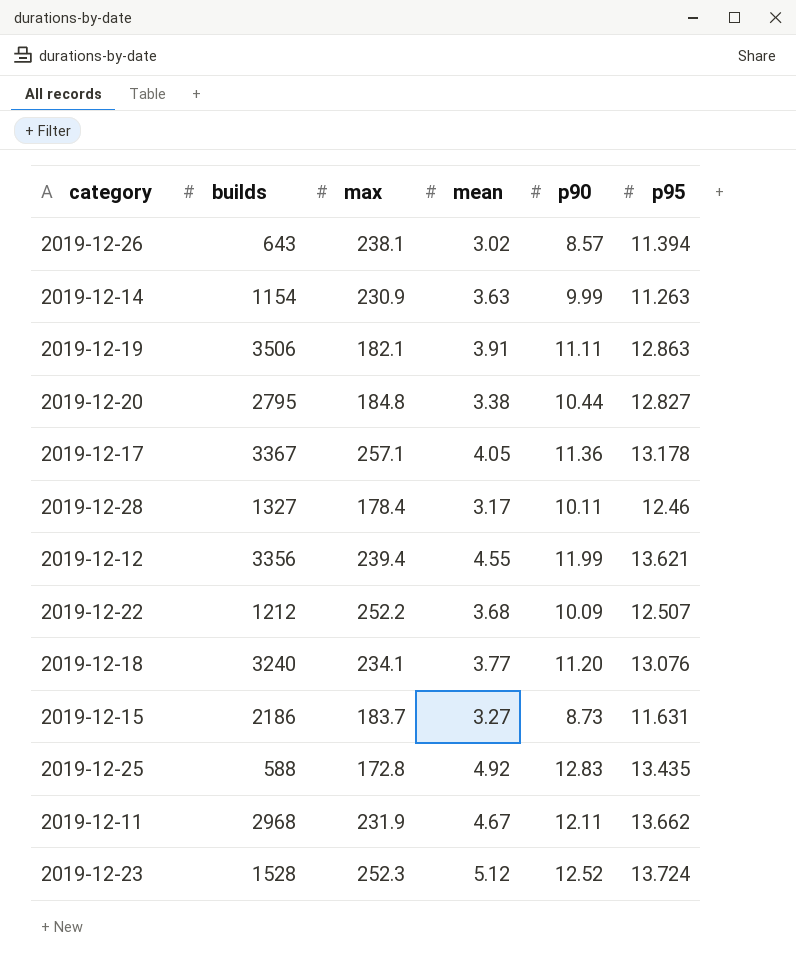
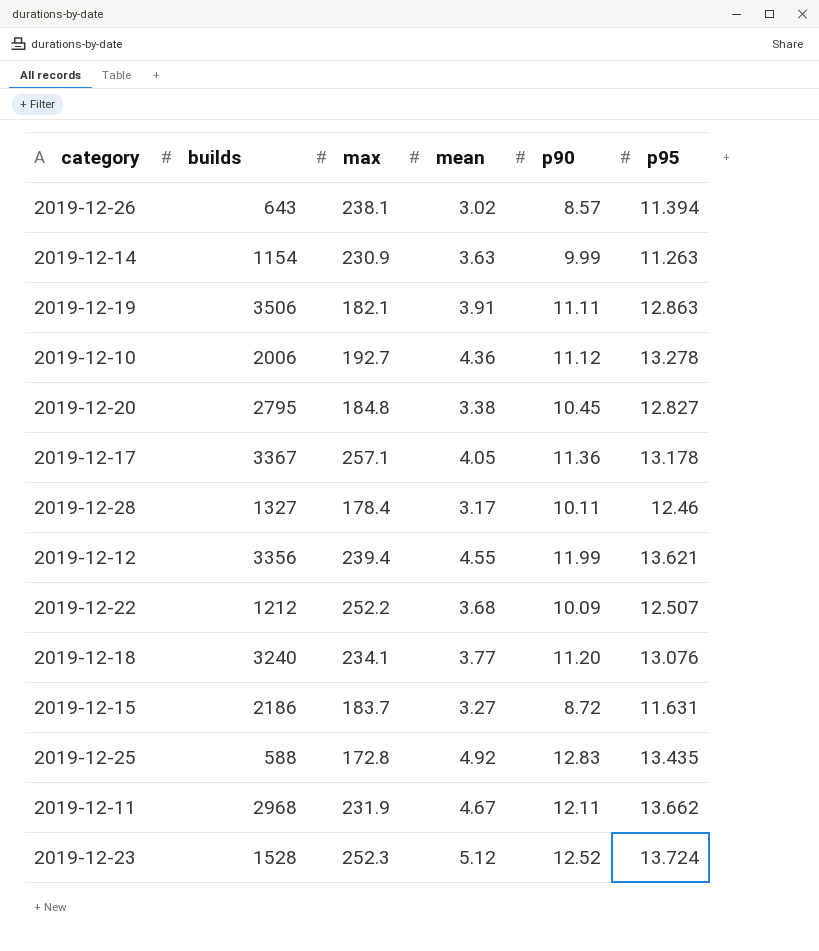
row 2019-12-10: none -> 2006 | 192.7 | 4.36 | 11.12 | 13.278
2019-12-20 | p90: 10.44 -> 10.45
2019-12-15 | p90: 8.73 -> 8.72

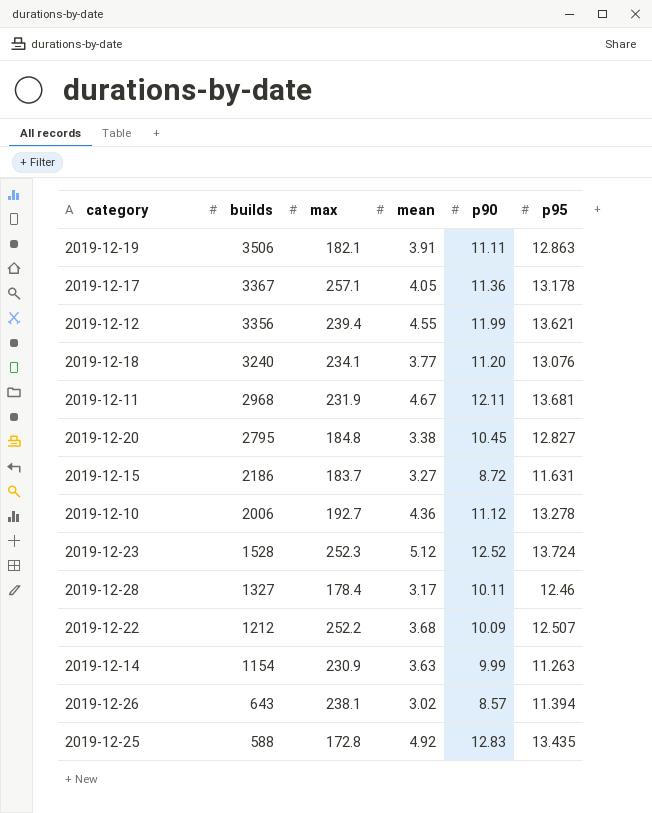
row order: none -> builds descending
2019-12-11 | p95: 13.662 -> 13.681

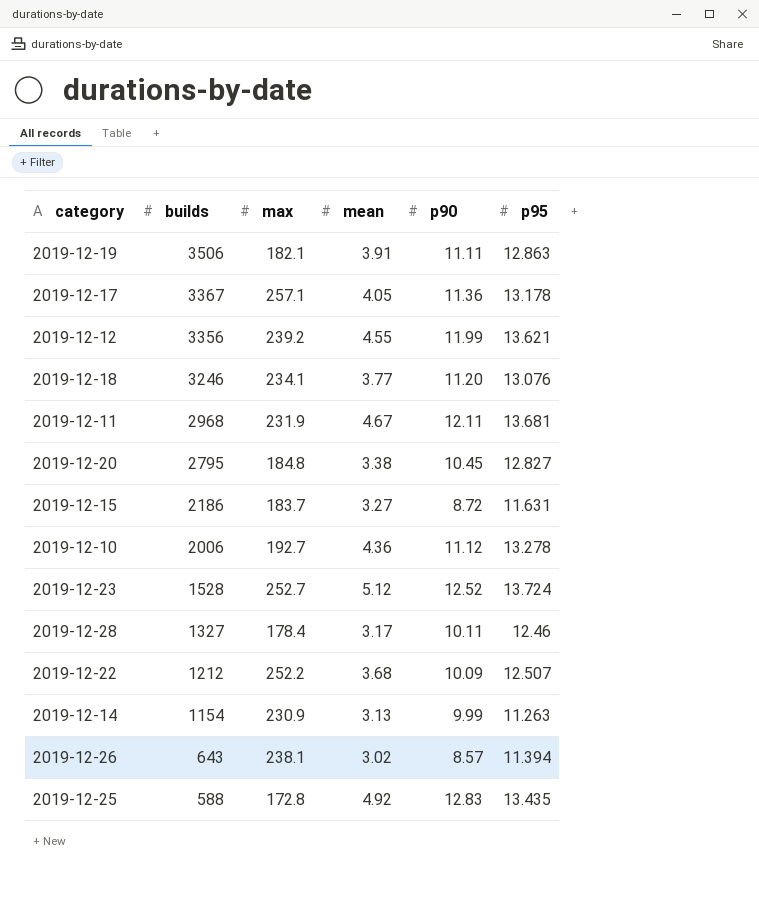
2019-12-12 | max: 239.4 -> 239.2
2019-12-18 | builds: 3240 -> 3246
2019-12-23 | max: 252.3 -> 252.7
2019-12-14 | mean: 3.63 -> 3.13

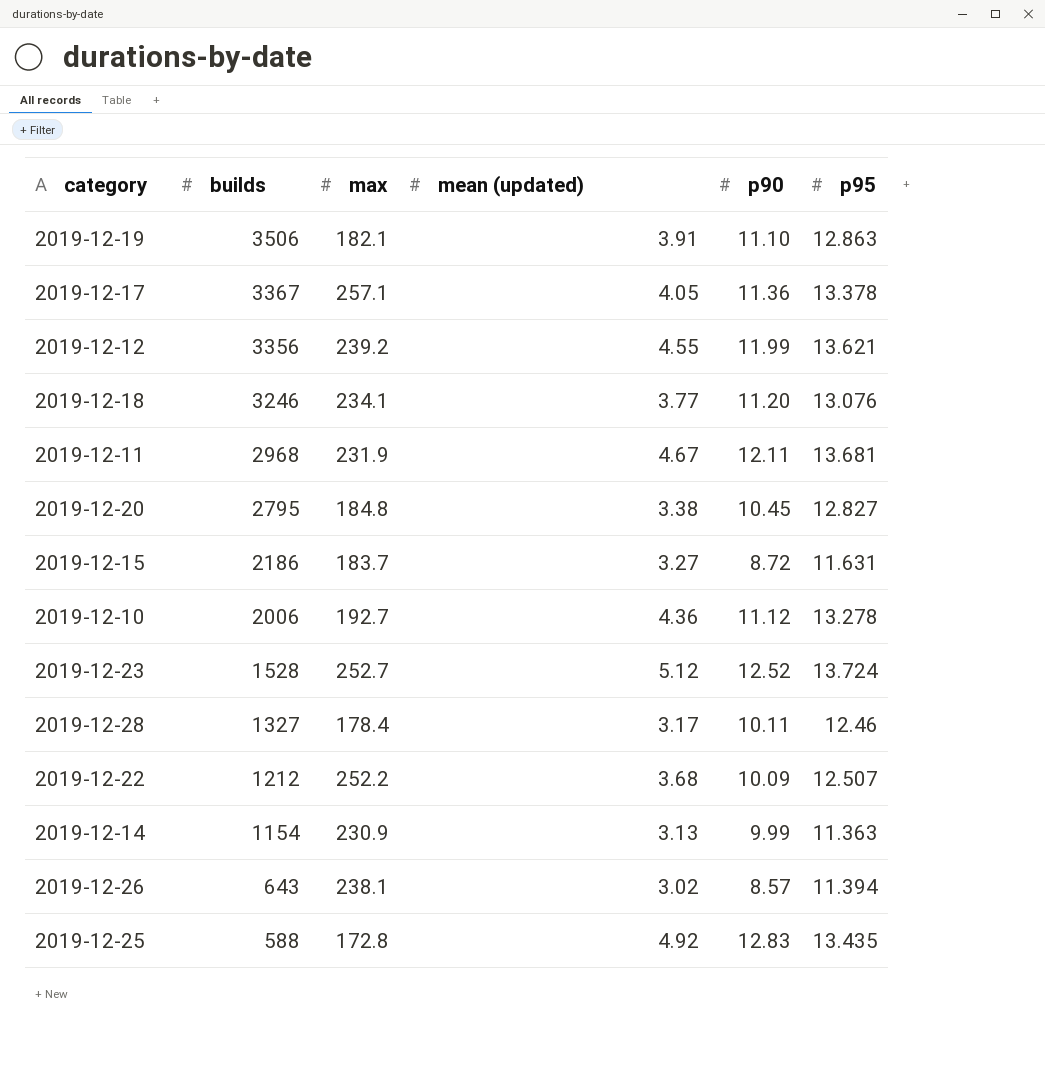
column name: mean -> mean (updated)
2019-12-19 | p90: 11.11 -> 11.10
2019-12-17 | p95: 13.178 -> 13.378
2019-12-14 | p95: 11.263 -> 11.363

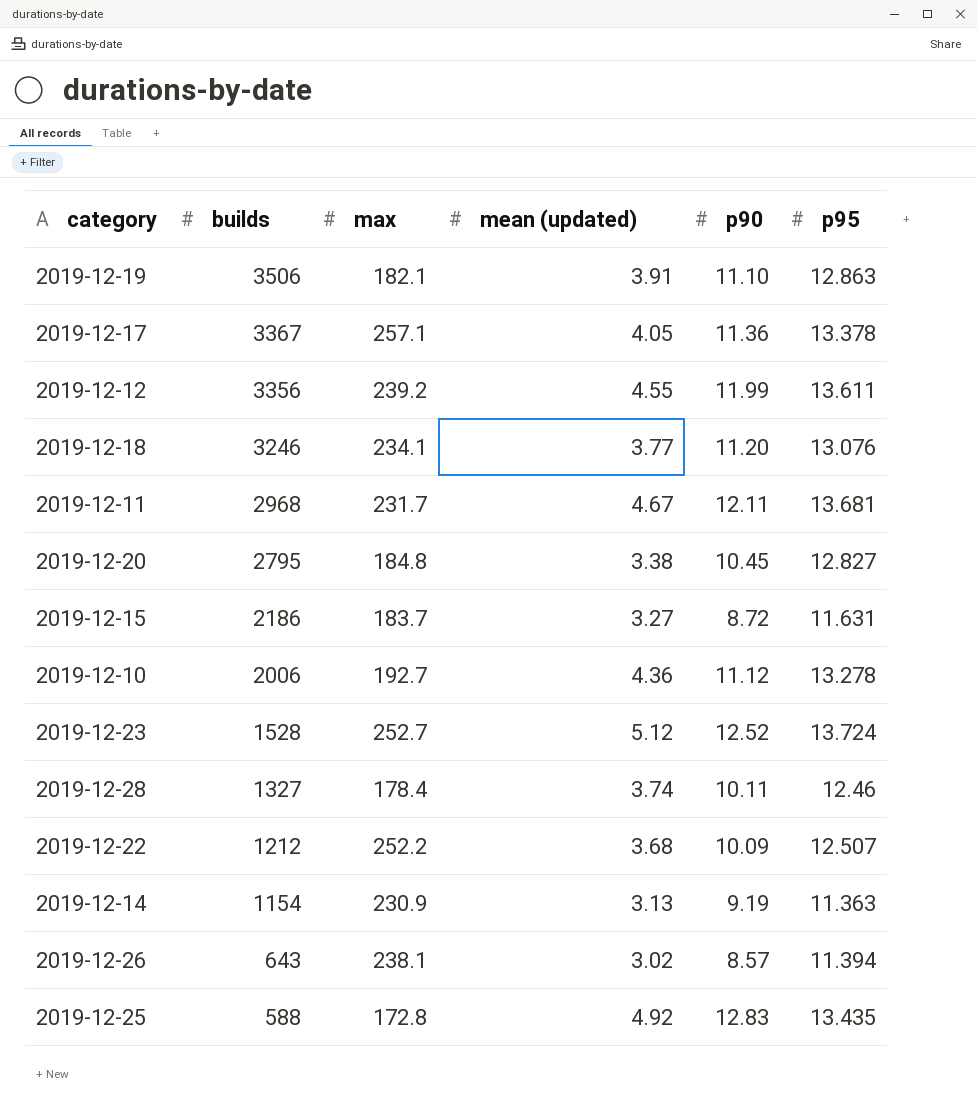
2019-12-12 | p95: 13.621 -> 13.611
2019-12-11 | max: 231.9 -> 231.7
2019-12-28 | mean (updated): 3.17 -> 3.74
2019-12-14 | p90: 9.99 -> 9.19

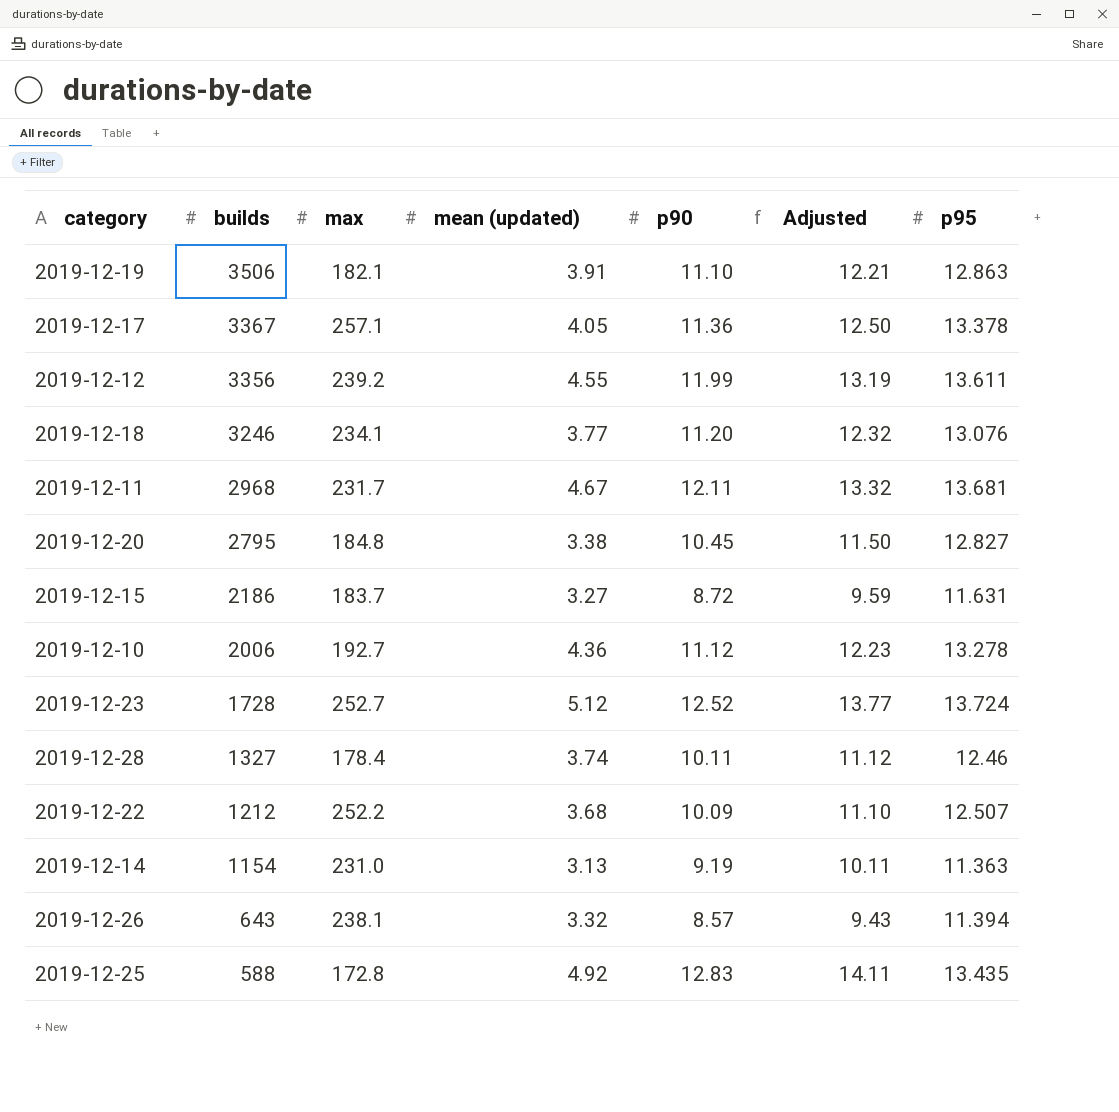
column Adjusted | formula: none -> [p90] * 1.1
2019-12-23 | builds: 1528 -> 1728
2019-12-14 | max: 230.9 -> 231.0
2019-12-26 | mean (updated): 3.02 -> 3.32

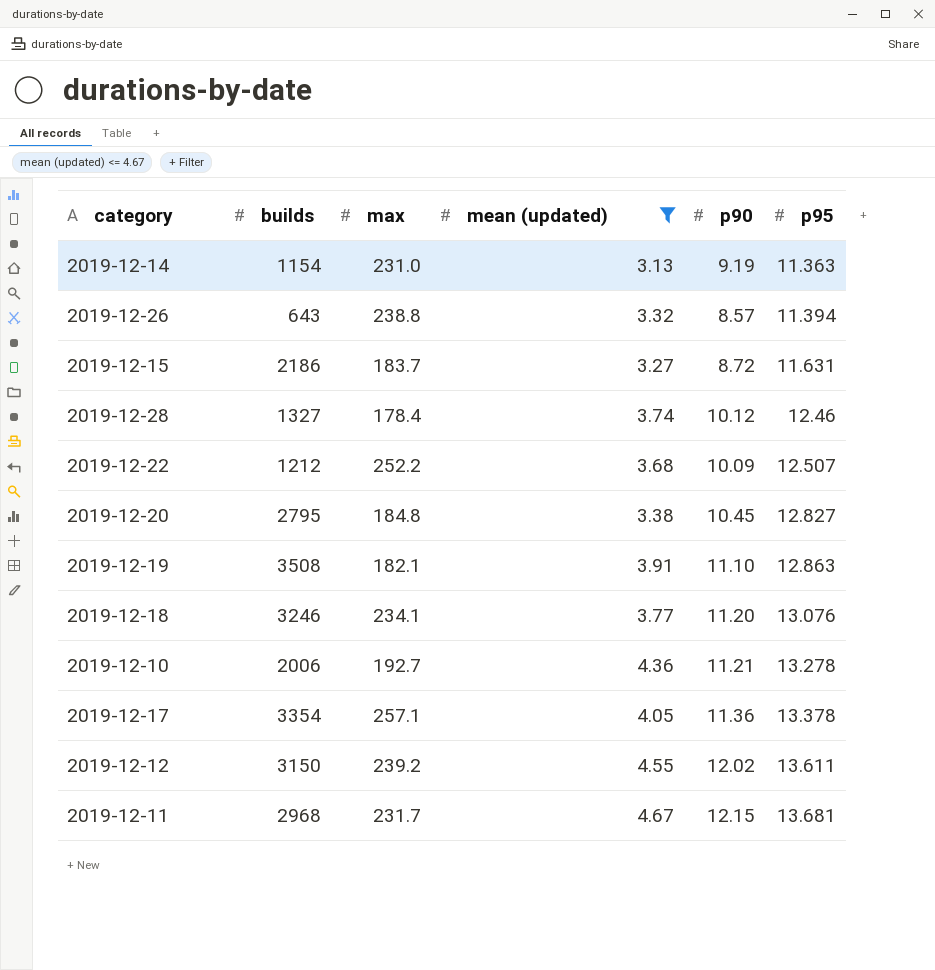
filter: none -> mean (updated) <= 4.67
row order: builds descending -> p95 ascending
column Adjusted | formula: [p90] * 1.1 -> none
2019-12-26 | max: 238.1 -> 238.8
2019-12-28 | p90: 10.11 -> 10.12
2019-12-19 | builds: 3506 -> 3508
2019-12-10 | p90: 11.12 -> 11.21
2019-12-17 | builds: 3367 -> 3354
2019-12-12 | builds: 3356 -> 3150
2019-12-12 | p90: 11.99 -> 12.02
2019-12-11 | p90: 12.11 -> 12.15

